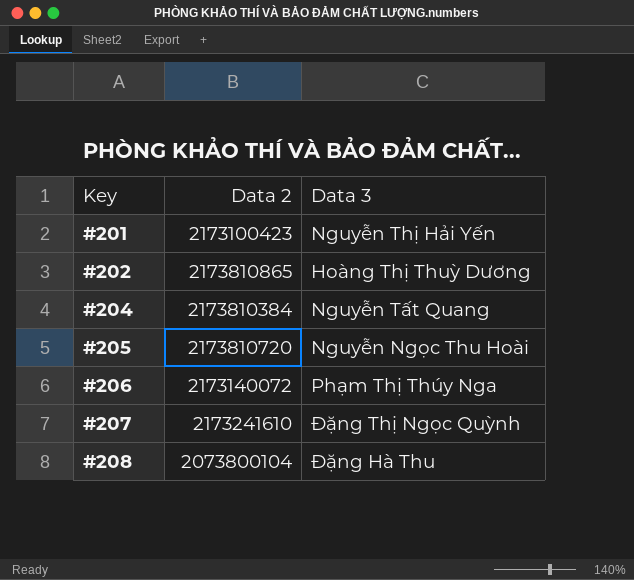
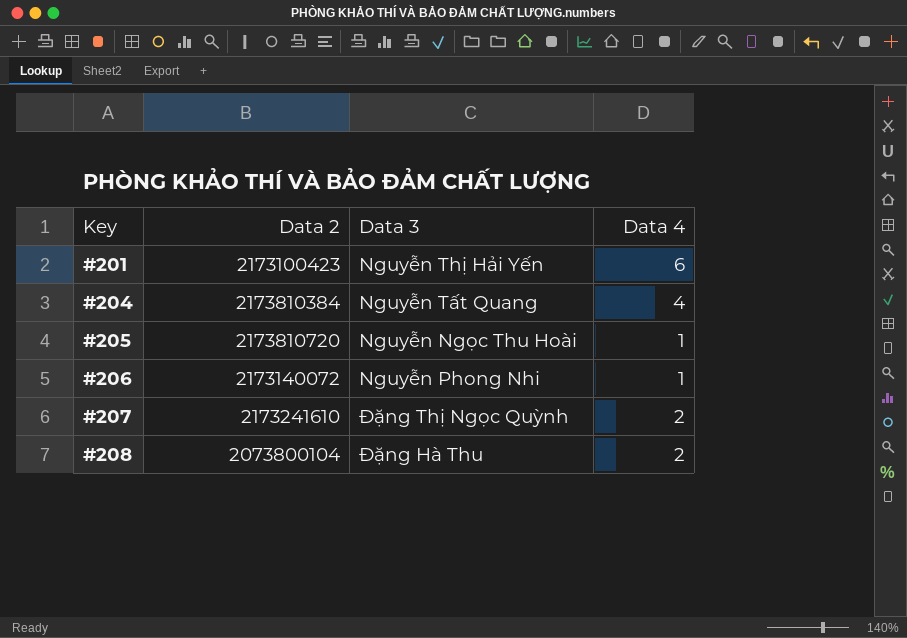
column Data 4 | position: none -> 4
row #202: 2173810865 | Hoàng Thị Thuỳ Dương -> none
#206 | Data 3: Phạm Thị Thúy Nga -> Nguyễn Phong Nhi

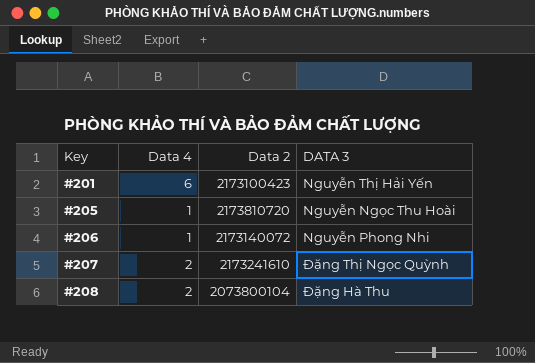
column Data 4 | position: 4 -> 2
column name: Data 3 -> DATA 3
row #204: 2173810384 | Nguyễn Tất Quang | 4 -> none

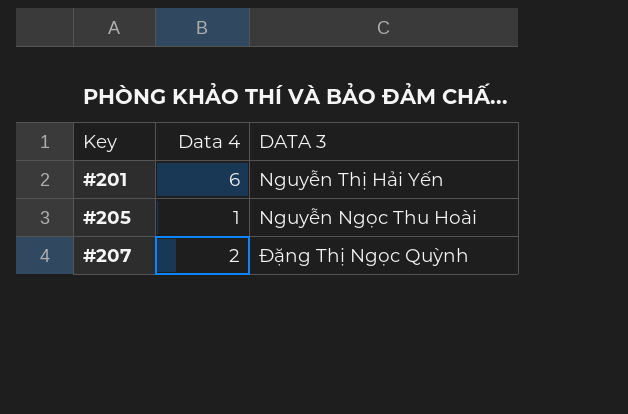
column Data 2 | position: 3 -> none
row #206: 1 | 2173140072 | Nguyễn Phong Nhi -> none
row #208: 2 | 2073800104 | Đặng Hà Thu -> none

